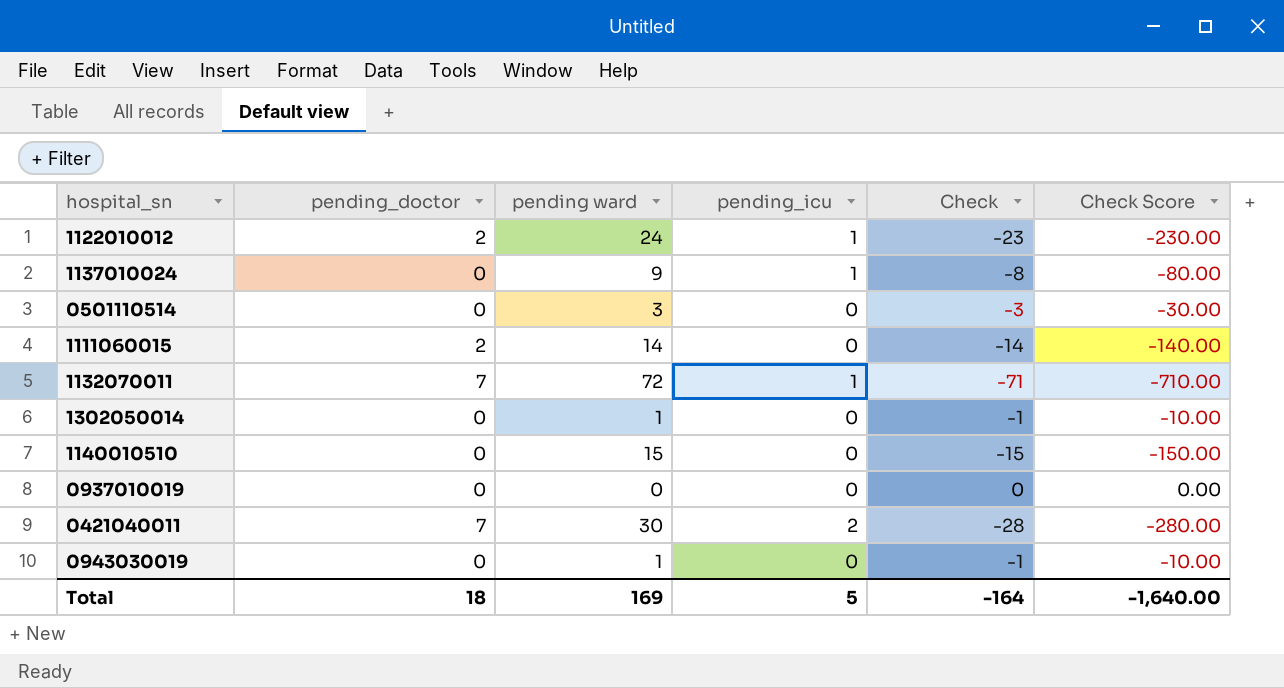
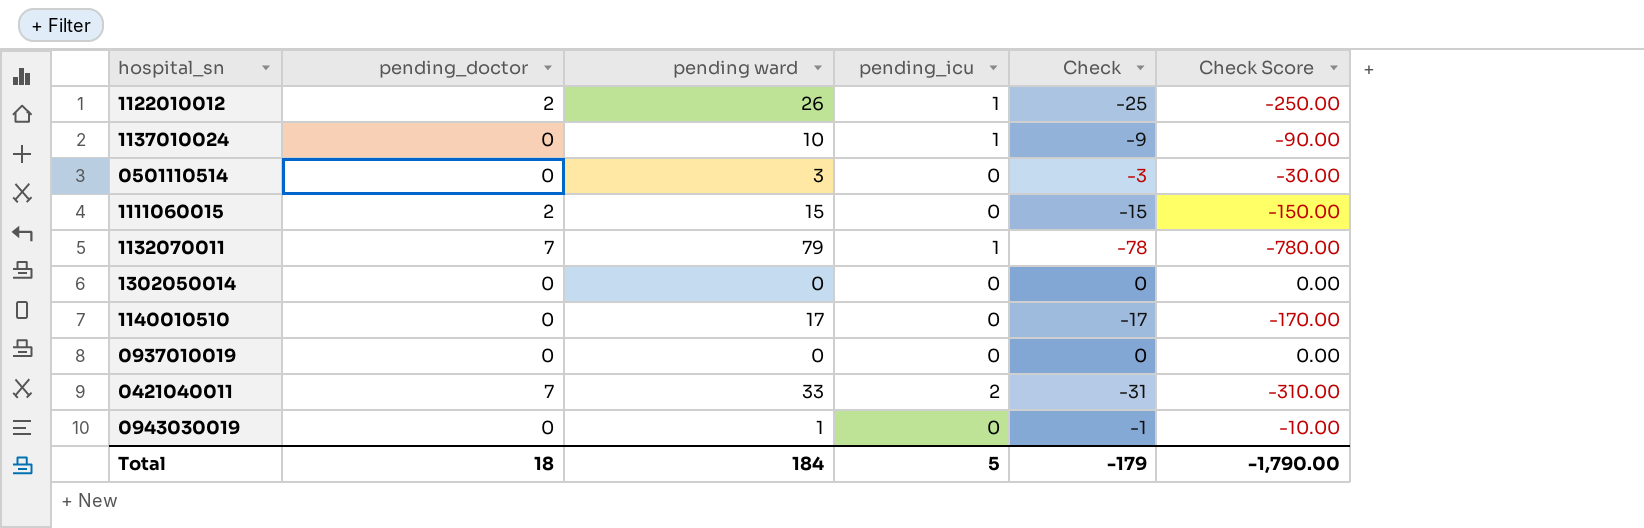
1122010012 | pending ward: 24 -> 26
1122010012 | Check: -23 -> -25
1122010012 | Check Score: -230.00 -> -250.00
1137010024 | pending ward: 9 -> 10
1137010024 | Check: -8 -> -9
1137010024 | Check Score: -80.00 -> -90.00
1111060015 | pending ward: 14 -> 15
1111060015 | Check: -14 -> -15
1111060015 | Check Score: -140.00 -> -150.00
1132070011 | pending ward: 72 -> 79
1132070011 | Check: -71 -> -78
1132070011 | Check Score: -710.00 -> -780.00
1302050014 | pending ward: 1 -> 0
1302050014 | Check: -1 -> 0
1302050014 | Check Score: -10.00 -> 0.00
1140010510 | pending ward: 15 -> 17
1140010510 | Check: -15 -> -17
1140010510 | Check Score: -150.00 -> -170.00
0421040011 | pending ward: 30 -> 33
0421040011 | Check: -28 -> -31
0421040011 | Check Score: -280.00 -> -310.00
Total | pending ward: 169 -> 184
Total | Check: -164 -> -179
Total | Check Score: -1,640.00 -> -1,790.00

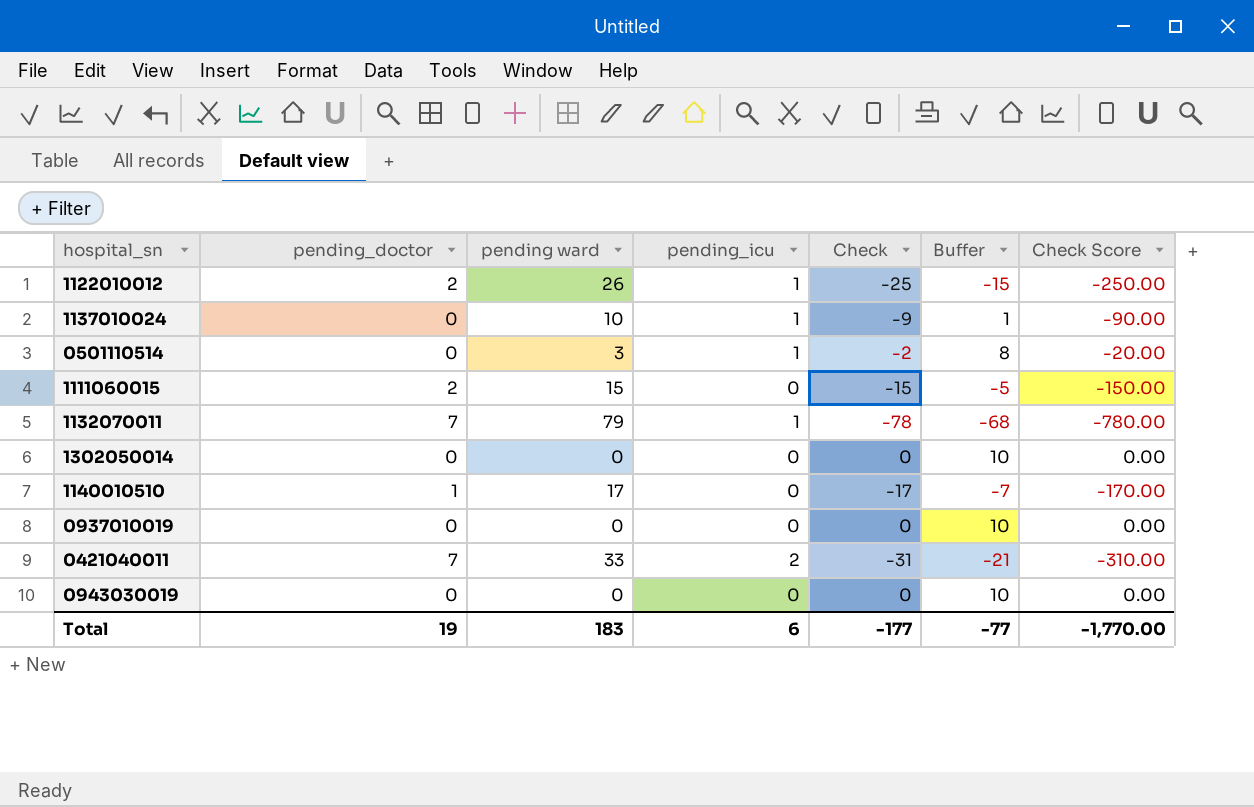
column Buffer | formula: none -> [Check] + 10
0501110514 | pending_icu: 0 -> 1
0501110514 | Check: -3 -> -2
0501110514 | Check Score: -30.00 -> -20.00
1140010510 | pending_doctor: 0 -> 1
0943030019 | pending ward: 1 -> 0
0943030019 | Check: -1 -> 0
0943030019 | Check Score: -10.00 -> 0.00
Total | pending_doctor: 18 -> 19
Total | pending ward: 184 -> 183
Total | pending_icu: 5 -> 6
Total | Check: -179 -> -177
Total | Check Score: -1,790.00 -> -1,770.00

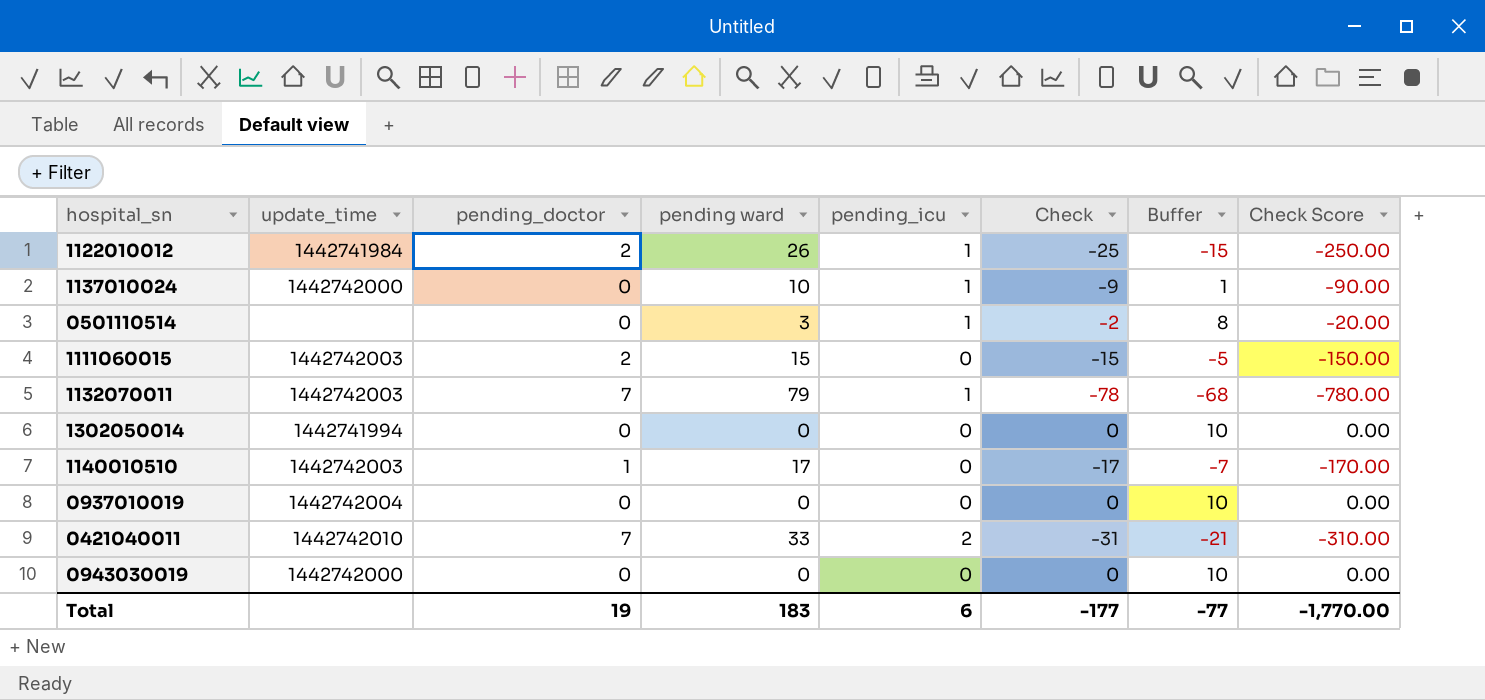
column update_time | position: none -> 2

